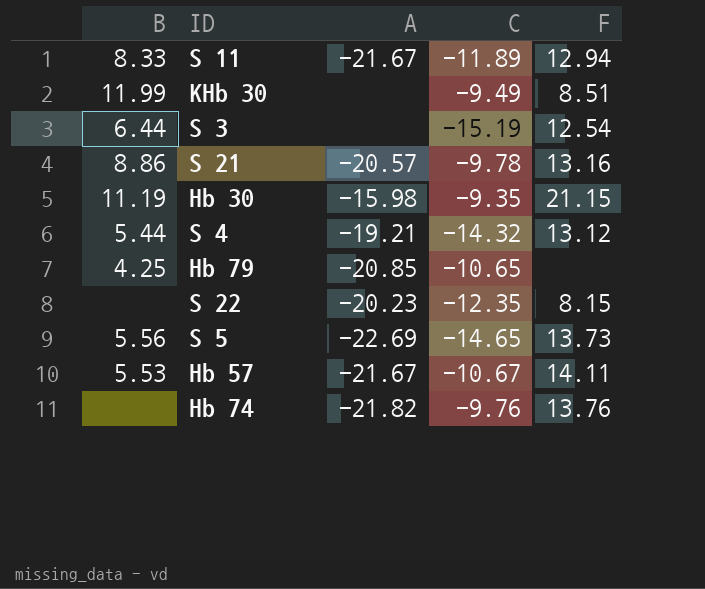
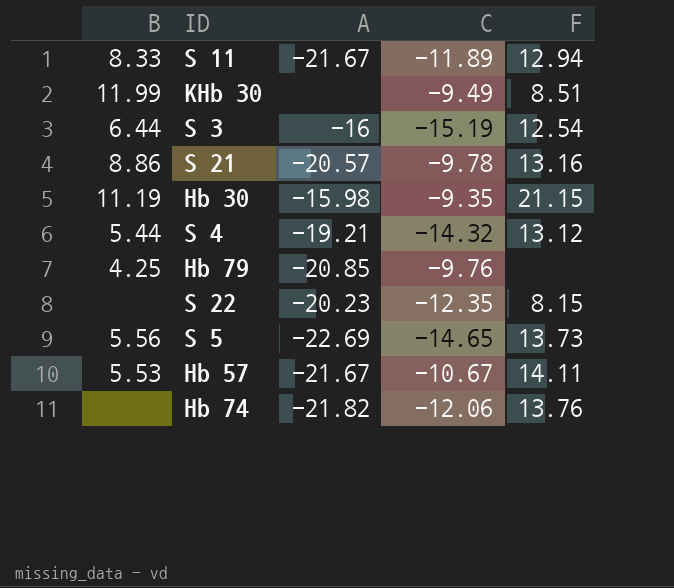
S 3 | A: none -> -16
Hb 79 | C: -10.65 -> -9.76
Hb 74 | C: -9.76 -> -12.06

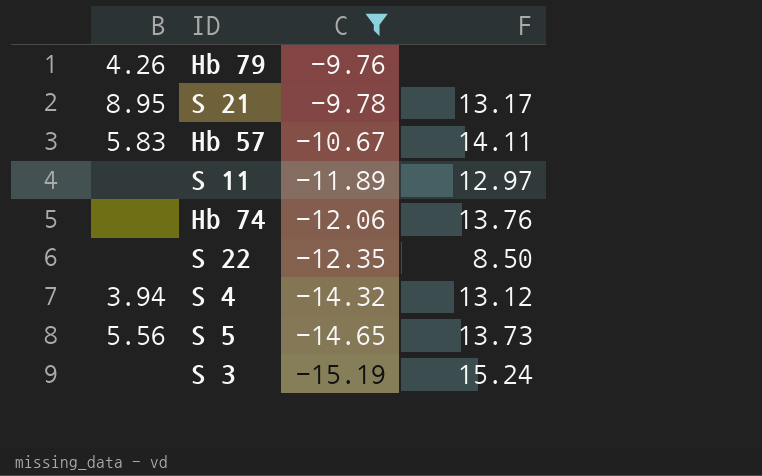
filter: none -> C <= -9.76
row order: none -> C descending
column A | position: 3 -> none
Hb 79 | B: 4.25 -> 4.26
S 21 | B: 8.86 -> 8.95
S 21 | F: 13.16 -> 13.17
Hb 57 | B: 5.53 -> 5.83
S 11 | B: 8.33 -> none
S 11 | F: 12.94 -> 12.97
S 22 | F: 8.15 -> 8.50
S 4 | B: 5.44 -> 3.94
S 3 | B: 6.44 -> none
S 3 | F: 12.54 -> 15.24

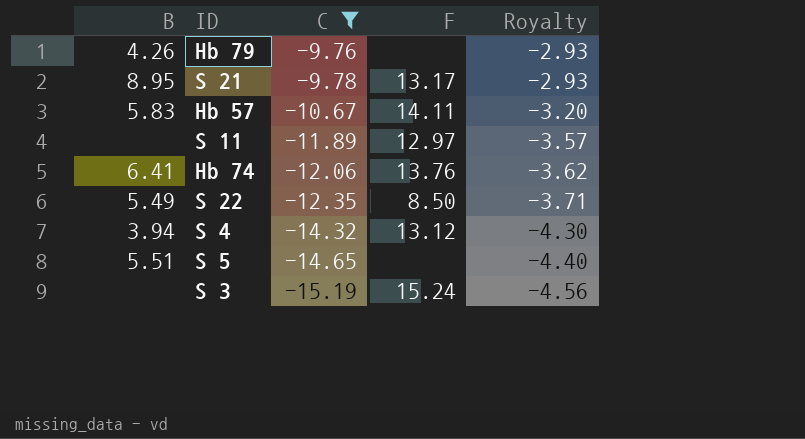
column Royalty | formula: none -> [C] * 0.3
Hb 74 | B: none -> 6.41
S 22 | B: none -> 5.49
S 5 | B: 5.56 -> 5.51
S 5 | F: 13.73 -> none

